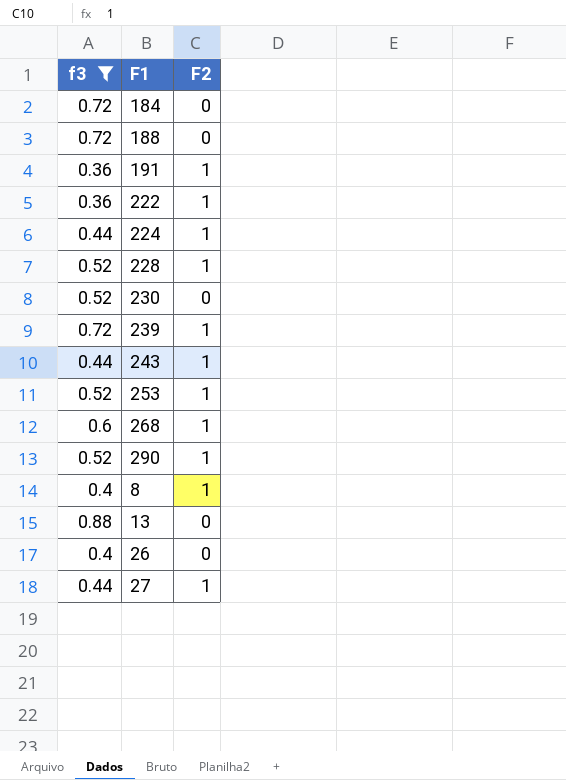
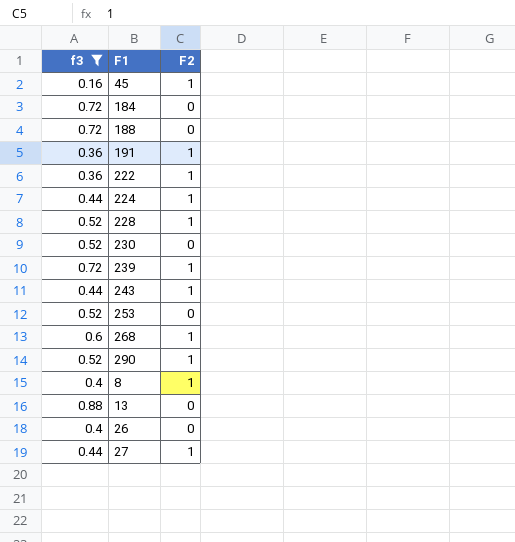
row 45: none -> 0.16 | 1
253 | F2: 1 -> 0

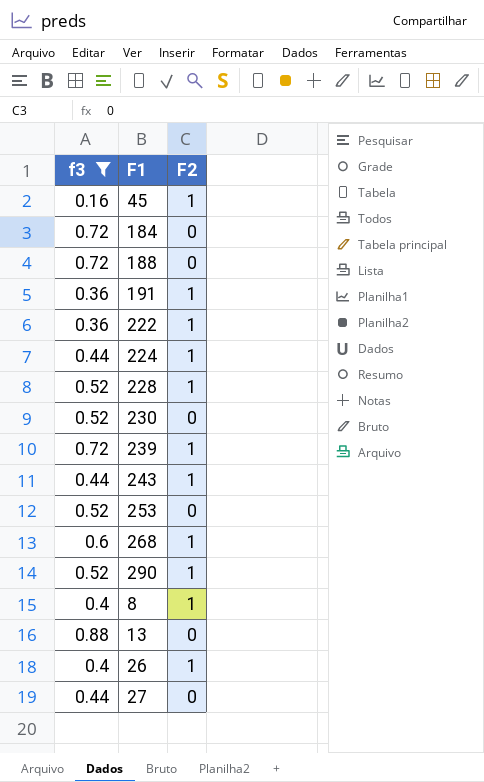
26 | F2: 0 -> 1
27 | F2: 1 -> 0

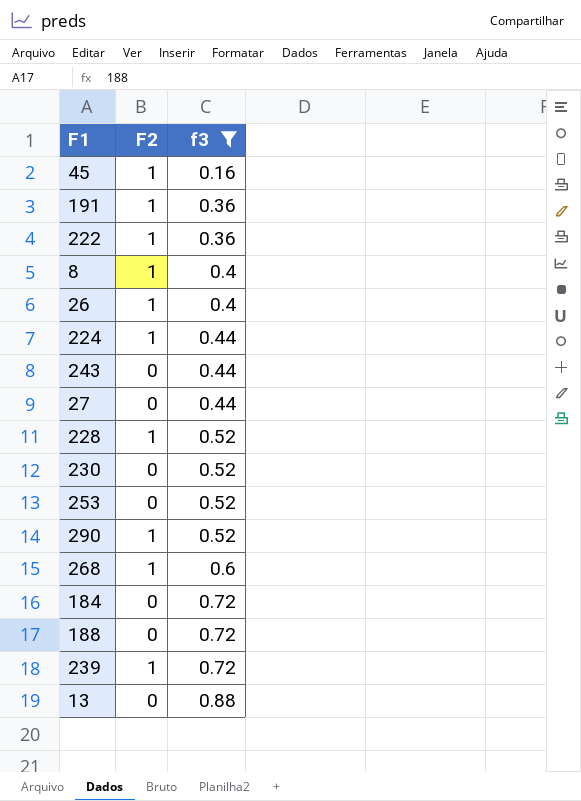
row order: none -> f3 ascending
column f3 | position: 1 -> 3
243 | F2: 1 -> 0

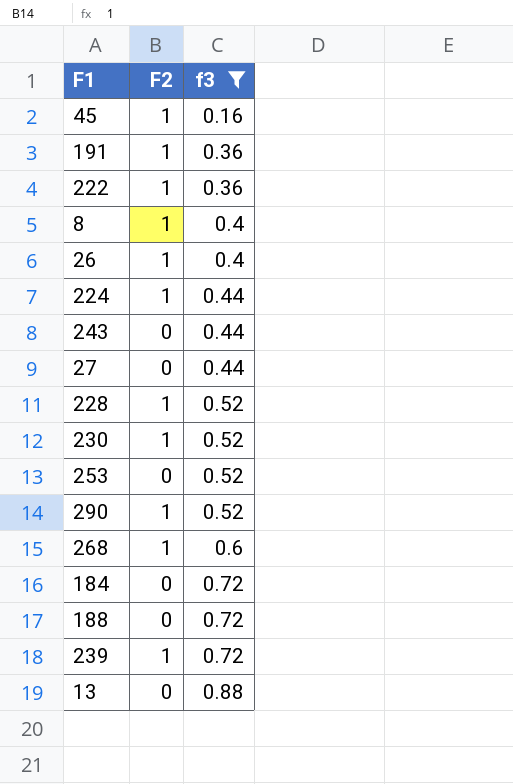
230 | F2: 0 -> 1

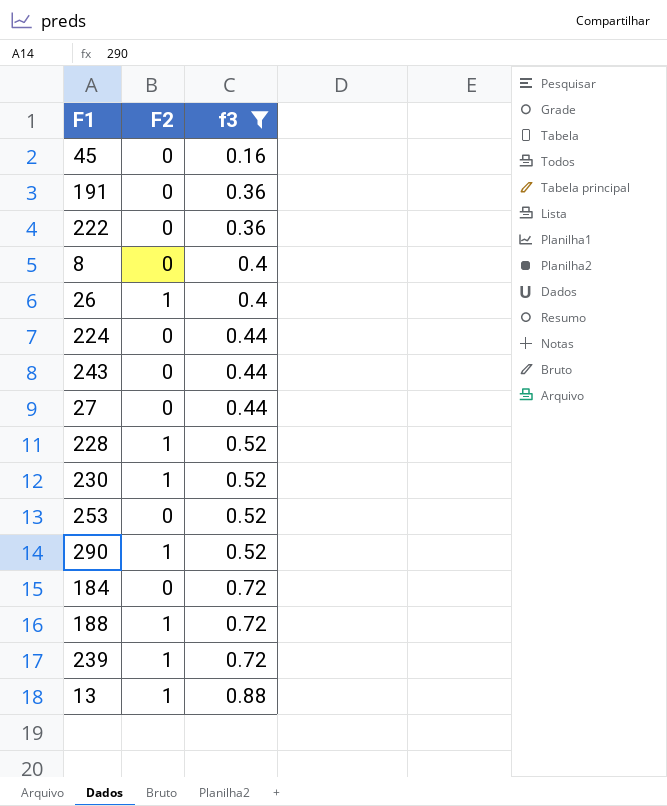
row 268: 1 | 0.6 -> none
45 | F2: 1 -> 0
191 | F2: 1 -> 0
222 | F2: 1 -> 0
8 | F2: 1 -> 0
224 | F2: 1 -> 0
188 | F2: 0 -> 1
13 | F2: 0 -> 1

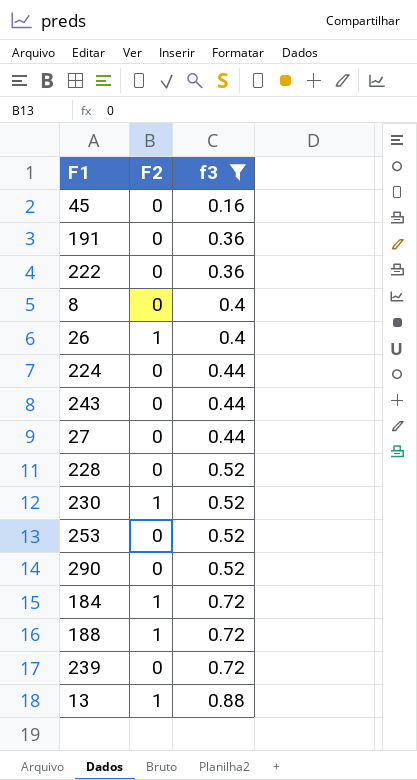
228 | F2: 1 -> 0
290 | F2: 1 -> 0
184 | F2: 0 -> 1
239 | F2: 1 -> 0

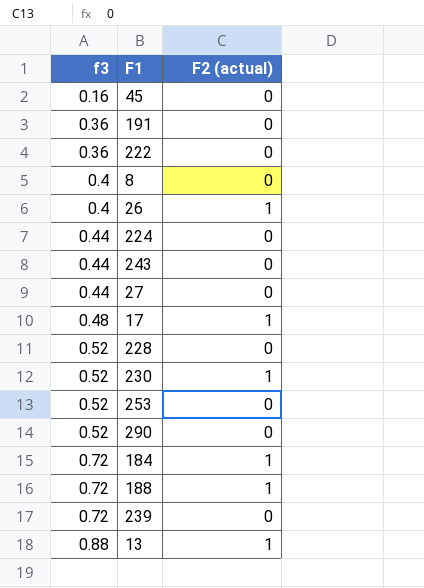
filter: f3 != 0.48 -> none
column f3 | position: 3 -> 1
column name: F2 -> F2 (actual)

